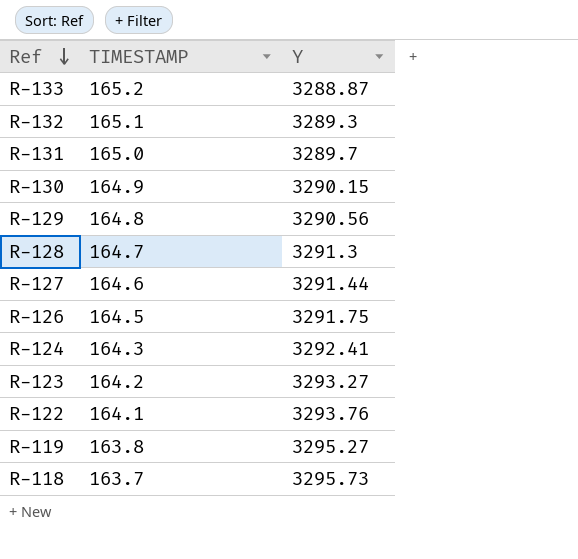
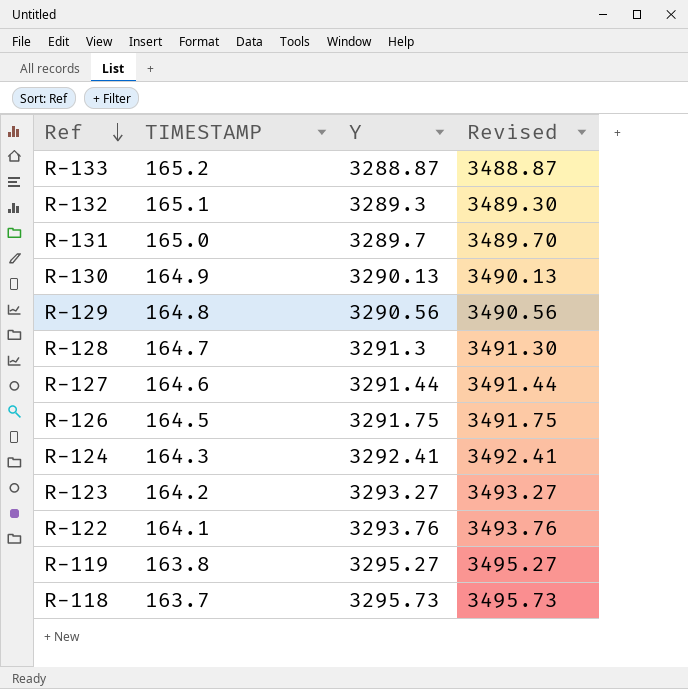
column Revised | formula: none -> [Y] + 200
R-130 | Y: 3290.15 -> 3290.13

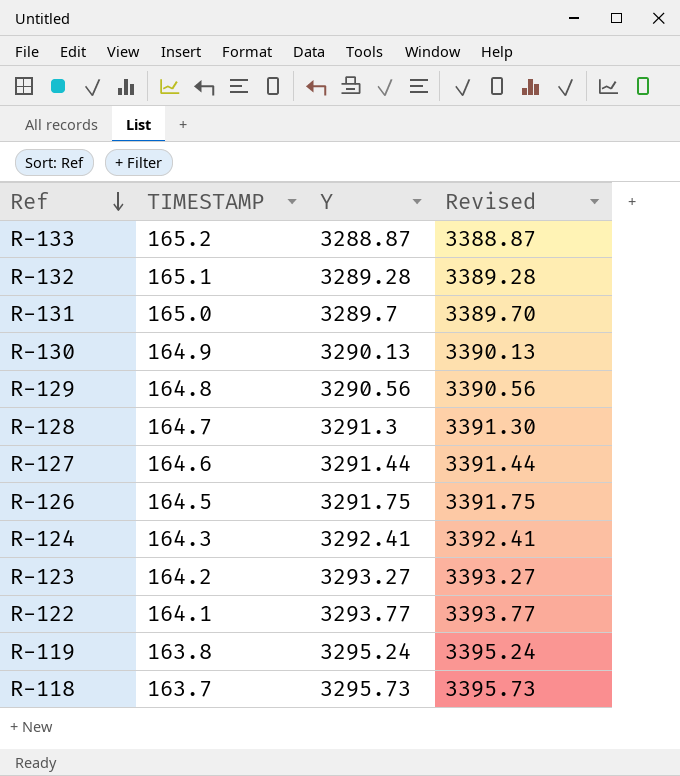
column Revised | formula: [Y] + 200 -> [Y] + 100
R-132 | Y: 3289.3 -> 3289.28
R-122 | Y: 3293.76 -> 3293.77
R-119 | Y: 3295.27 -> 3295.24

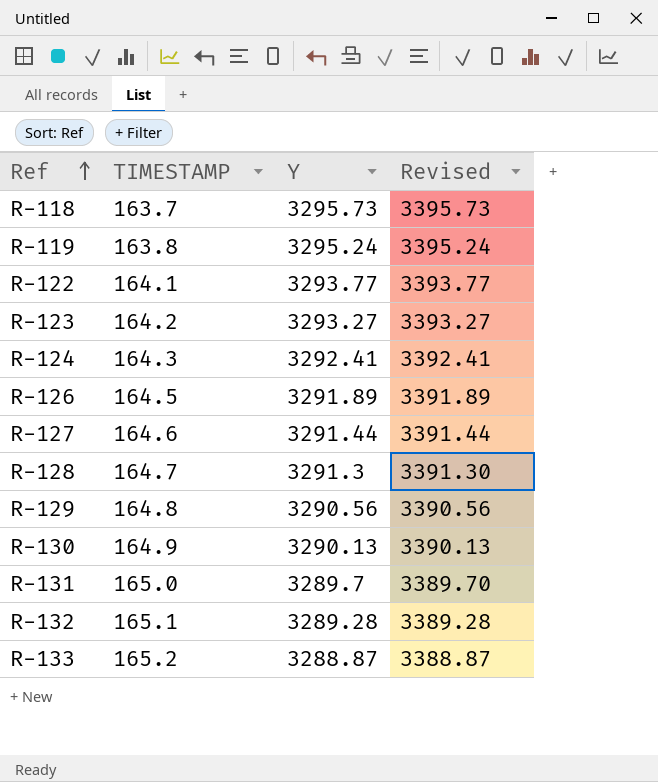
row order: Ref descending -> Ref ascending
R-126 | Y: 3291.75 -> 3291.89
R-126 | Revised: 3391.75 -> 3391.89

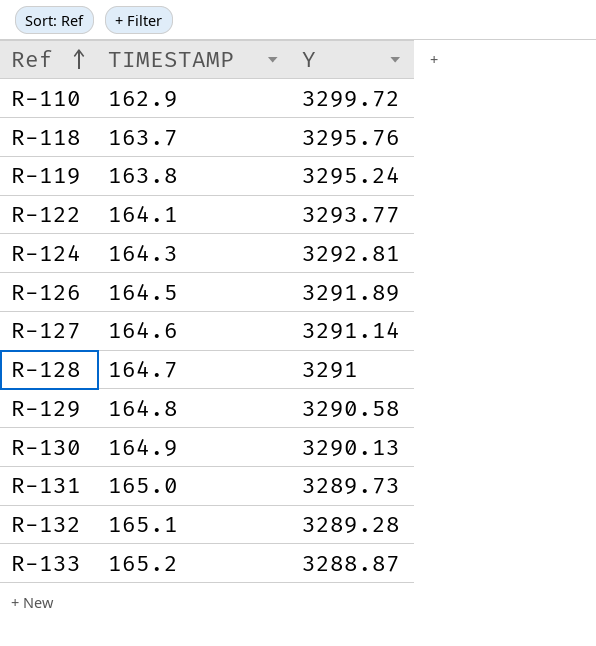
column Revised | formula: [Y] + 100 -> none
row R-123: 164.2 | 3293.27 | 3393.27 -> none
row R-110: none -> 162.9 | 3299.72
R-118 | Y: 3295.73 -> 3295.76
R-124 | Y: 3292.41 -> 3292.81
R-127 | Y: 3291.44 -> 3291.14
R-128 | Y: 3291.3 -> 3291
R-129 | Y: 3290.56 -> 3290.58
R-131 | Y: 3289.7 -> 3289.73

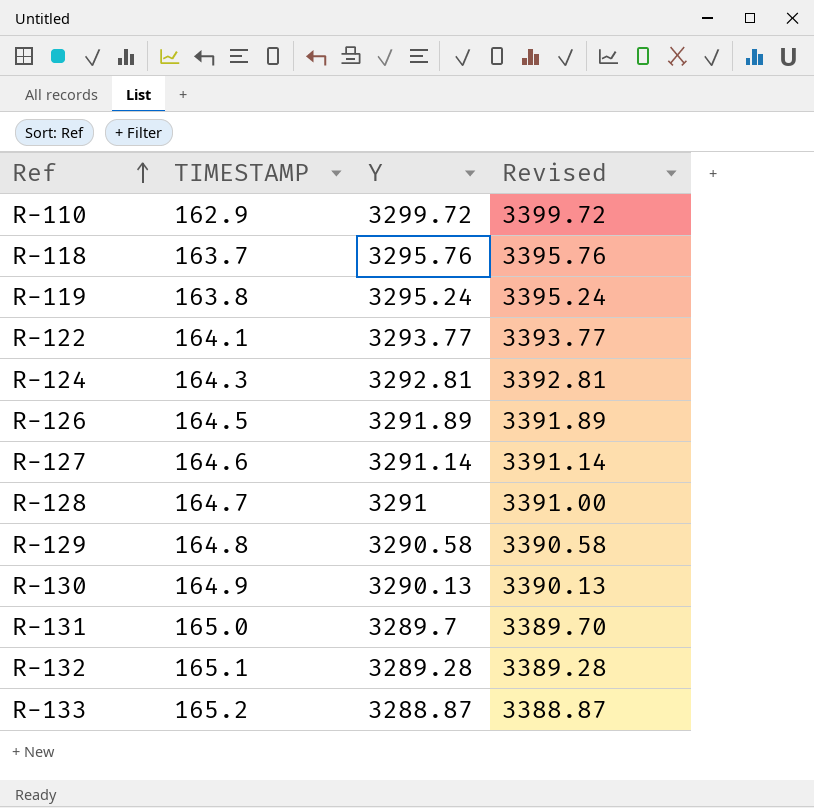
column Revised | formula: none -> [Y] + 100
R-131 | Y: 3289.73 -> 3289.7

